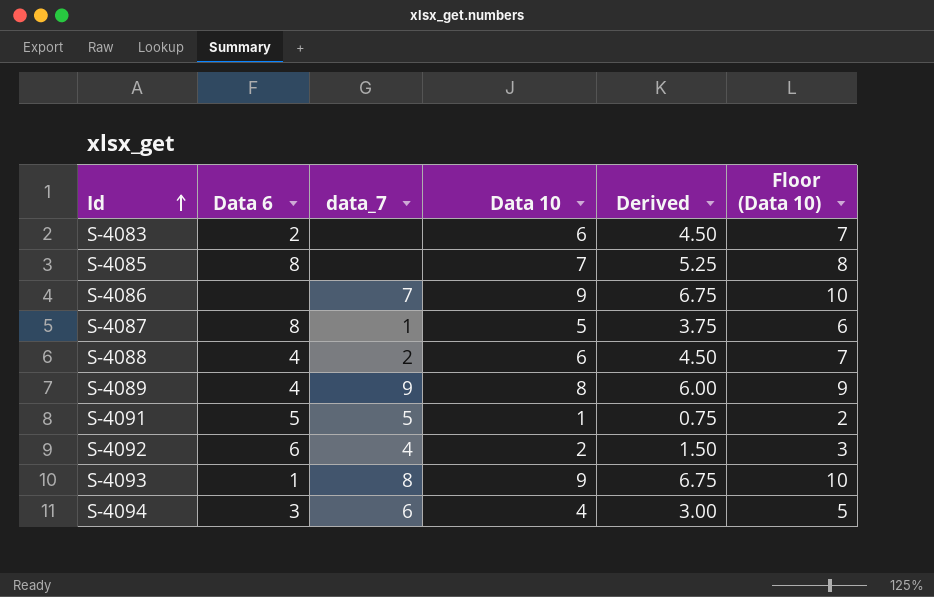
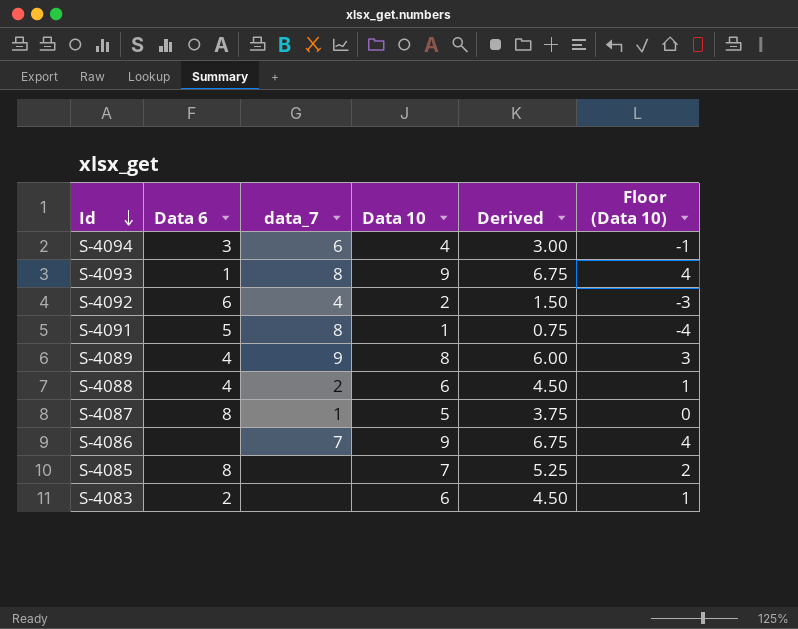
row order: Id ascending -> Id descending
column Floor (Data 10) | formula: [Data 10] + 1 -> [Data 10] - 5
S-4091 | data_7: 5 -> 8

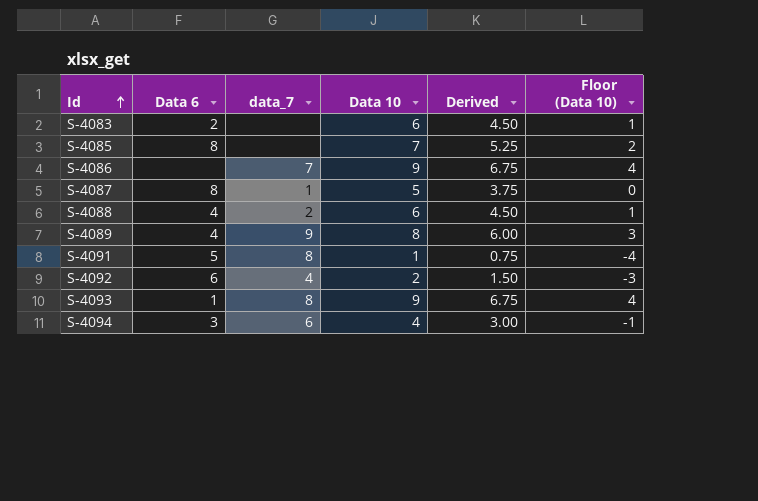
row order: Id descending -> Id ascending

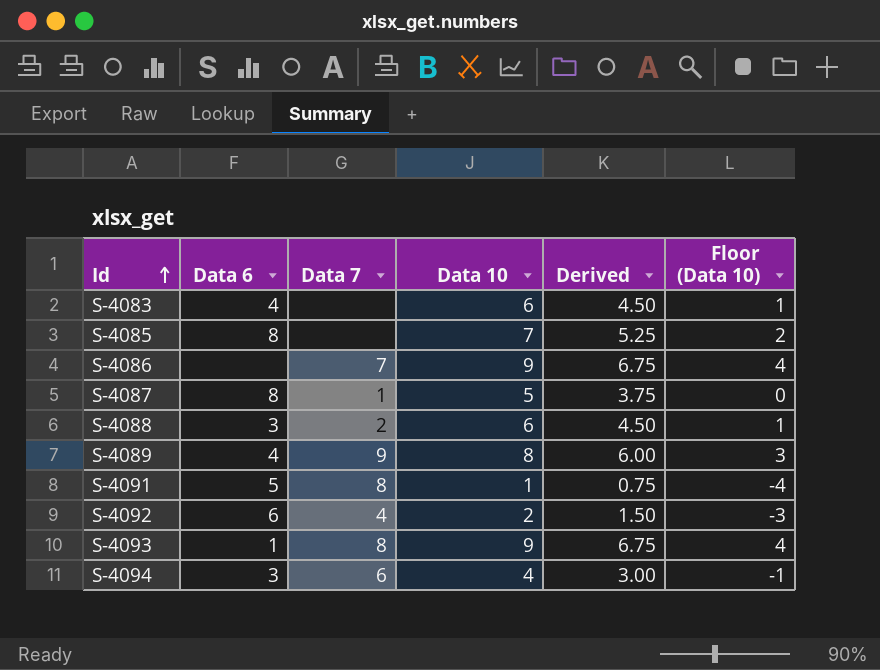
column name: data_7 -> Data 7
S-4083 | Data 6: 2 -> 4
S-4088 | Data 6: 4 -> 3

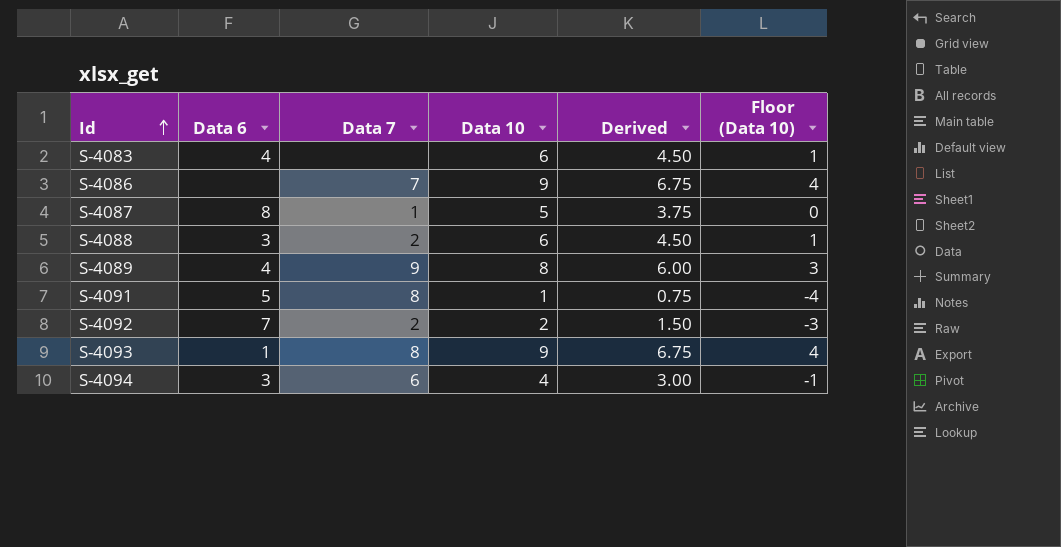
row S-4085: 8 | none | 7 | 5.25 | 2 -> none
S-4092 | Data 6: 6 -> 7
S-4092 | Data 7: 4 -> 2

